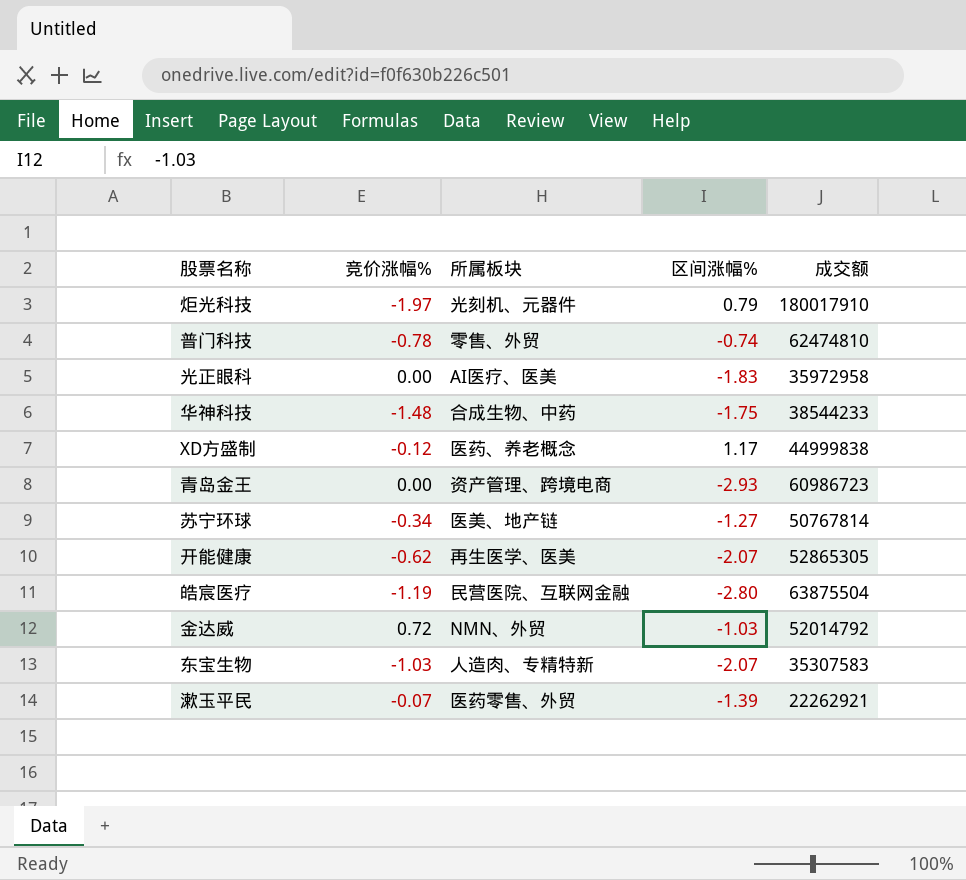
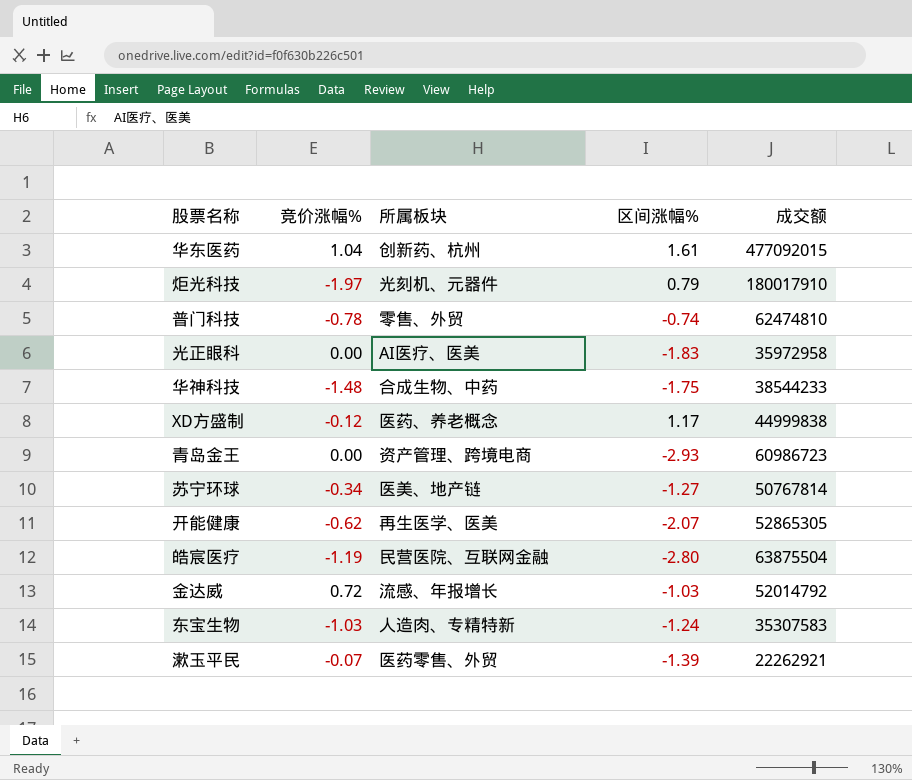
row 华东医药: none -> 1.04 | 创新药、杭州 | 1.61 | 477092015
金达威 | 所属板块: NMN、外贸 -> 流感、年报增长
东宝生物 | 区间涨幅%: -2.07 -> -1.24

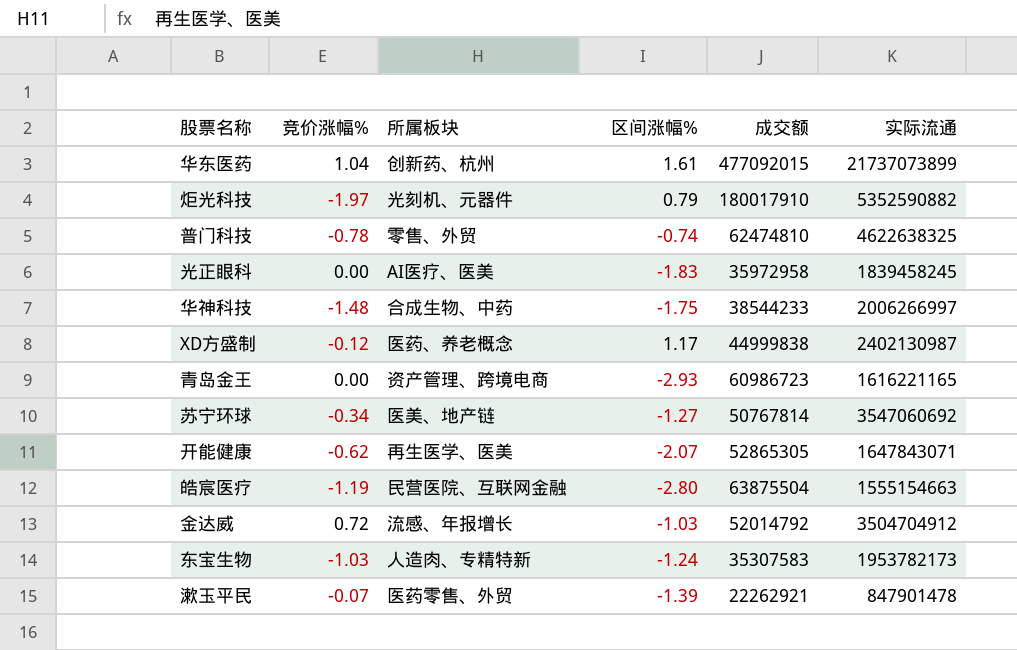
column 实际流通 | position: none -> 6

